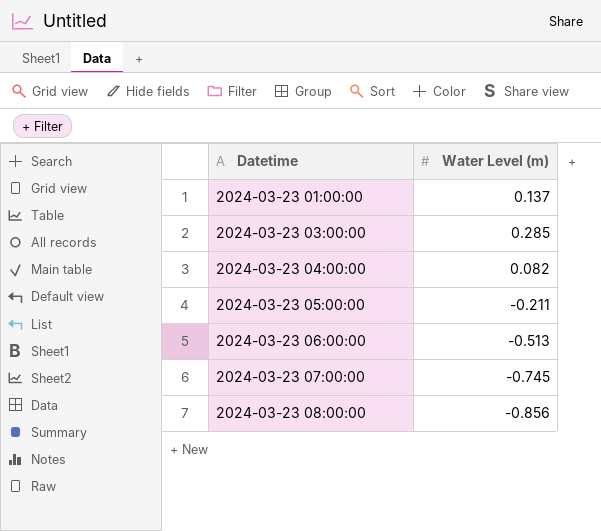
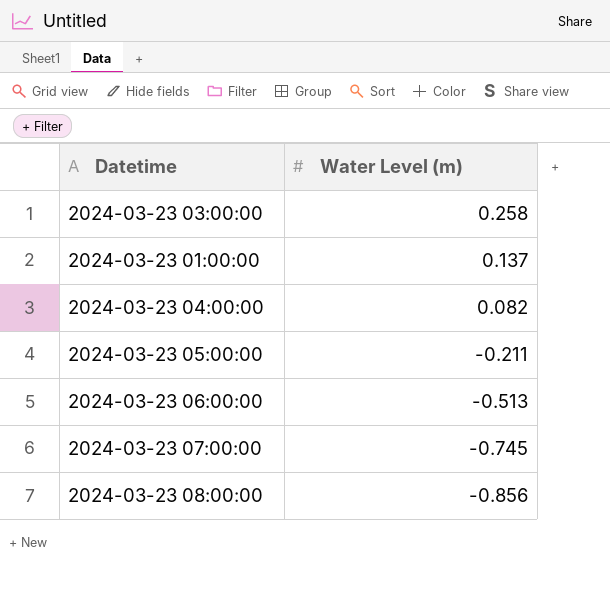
row order: Datetime ascending -> Water Level (m) descending
2024-03-23 03:00:00 | Water Level (m): 0.285 -> 0.258

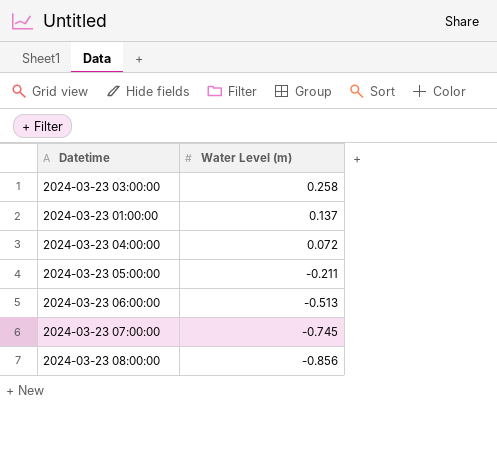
2024-03-23 04:00:00 | Water Level (m): 0.082 -> 0.072

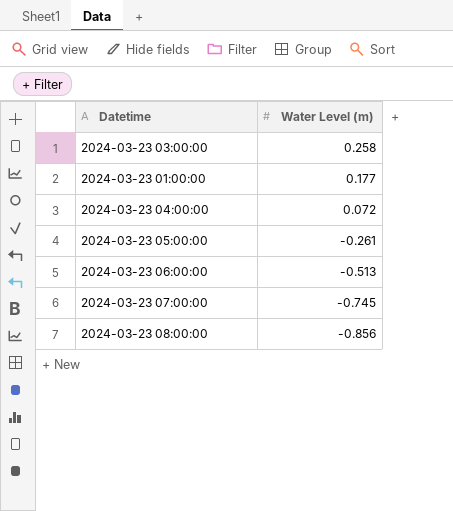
2024-03-23 01:00:00 | Water Level (m): 0.137 -> 0.177
2024-03-23 05:00:00 | Water Level (m): -0.211 -> -0.261

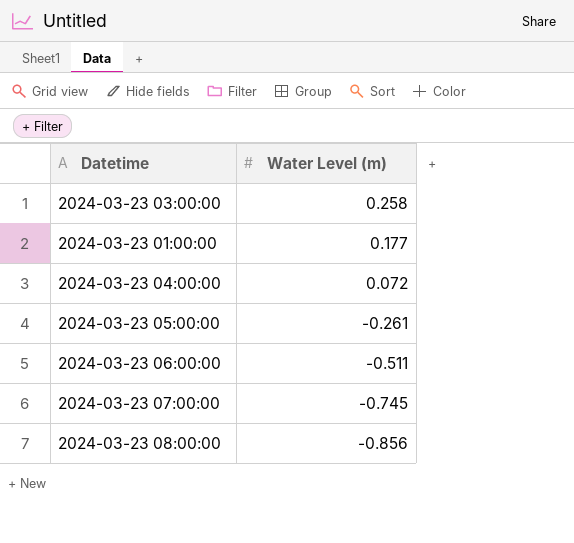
2024-03-23 06:00:00 | Water Level (m): -0.513 -> -0.511

